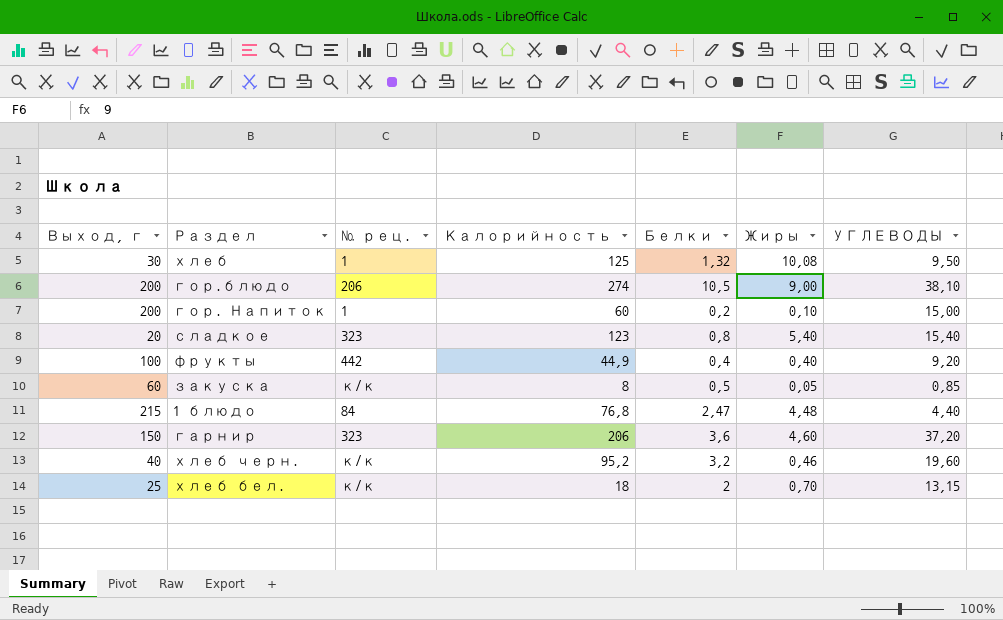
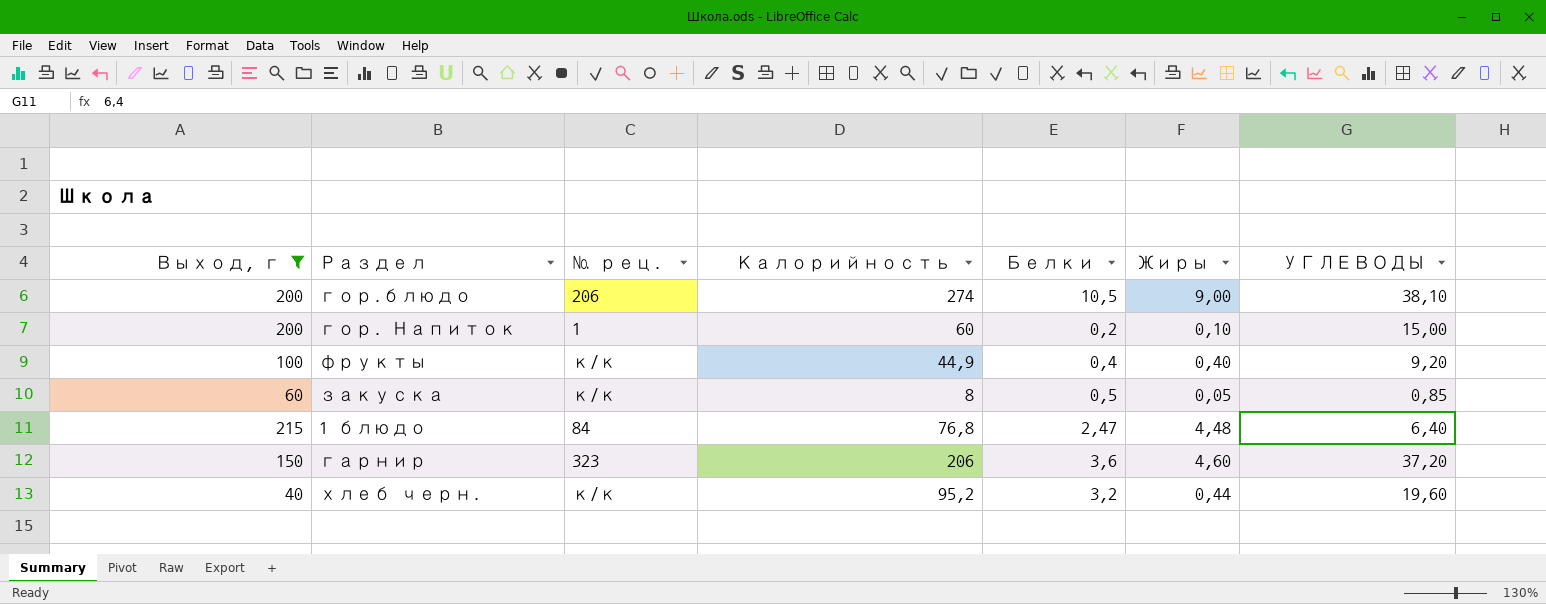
filter: none -> Выход, г >= 40
фрукты | № рец.: 442 -> к/к
1 блюдо | УГЛЕВОДЫ: 4,40 -> 6,40
хлеб черн. | Жиры: 0,46 -> 0,44

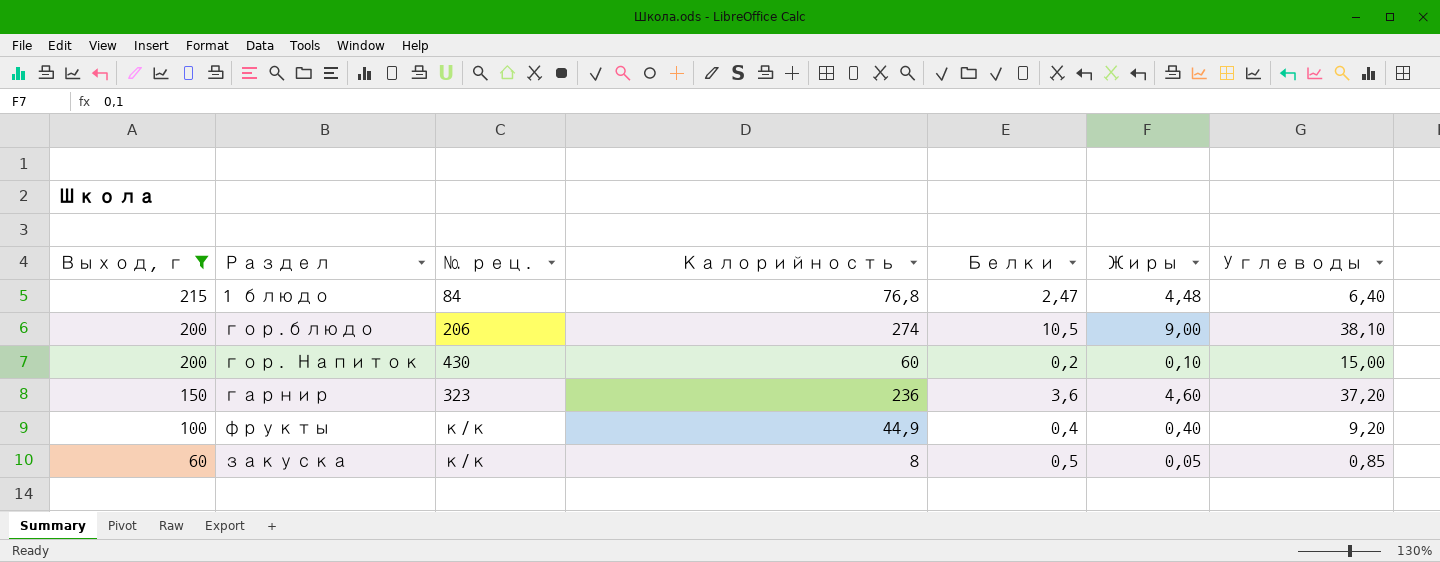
row order: none -> Выход, г descending
column name: УГЛЕВОДЫ -> Углеводы
row хлеб черн.: 40 | к/к | 95,2 | 3,2 | 0,44 | 19,60 -> none
гор. Напиток | № рец.: 1 -> 430
гарнир | Калорийность: 206 -> 236

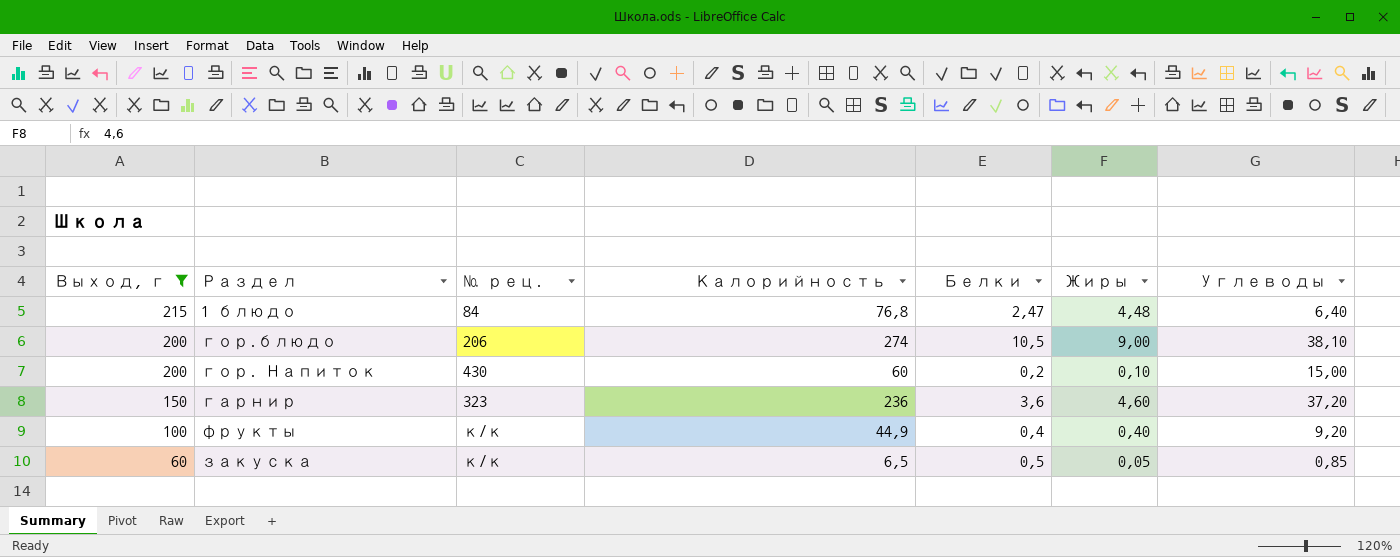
закуска | Калорийность: 8 -> 6,5

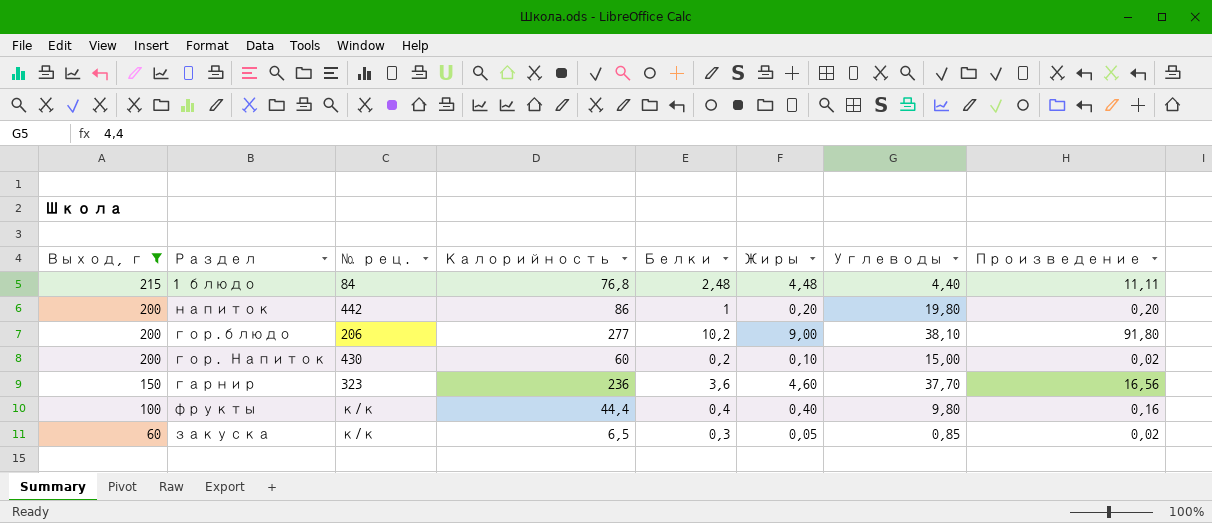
column Произведение | formula: none -> [Белки] * [Жиры]
1 блюдо | Белки: 2,47 -> 2,48
1 блюдо | Углеводы: 6,40 -> 4,40
row напиток: none -> 200 | 442 | 86 | 1 | 0,20 | 19,80 | 0,20
гор.блюдо | Калорийность: 274 -> 277
гор.блюдо | Белки: 10,5 -> 10,2
гарнир | Углеводы: 37,20 -> 37,70
фрукты | Калорийность: 44,9 -> 44,4
фрукты | Углеводы: 9,20 -> 9,80
закуска | Белки: 0,5 -> 0,3

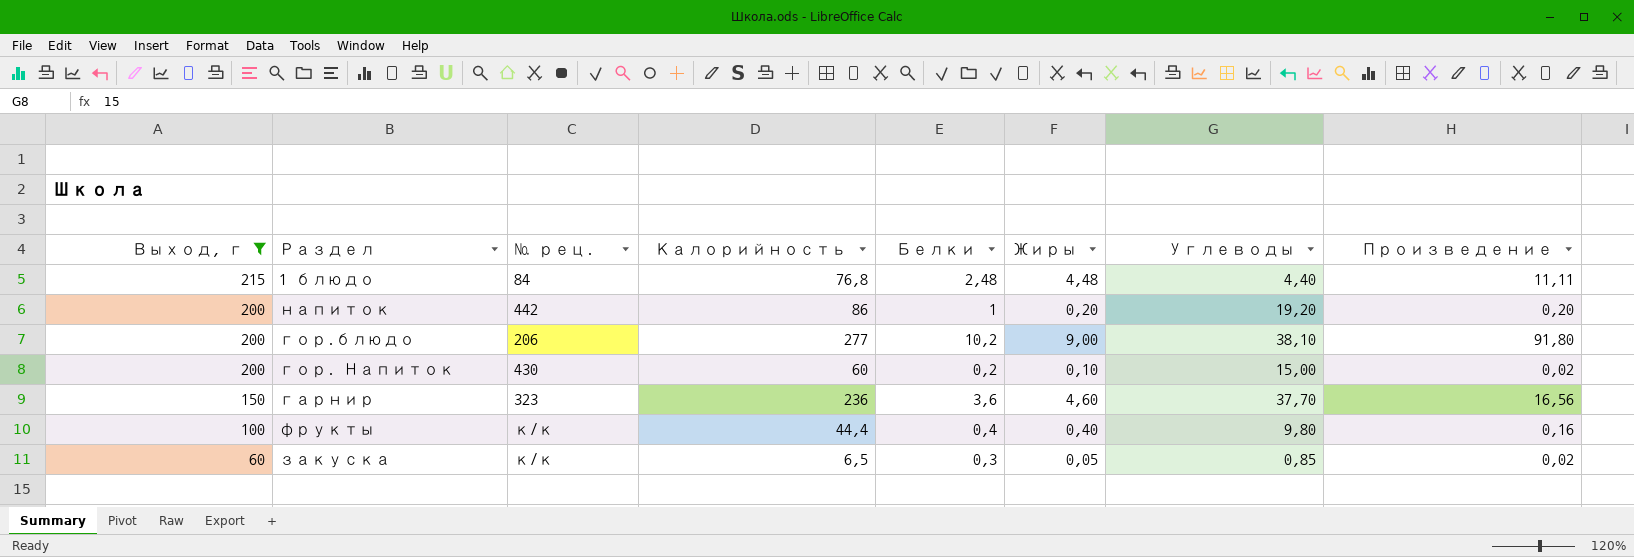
напиток | Углеводы: 19,80 -> 19,20

